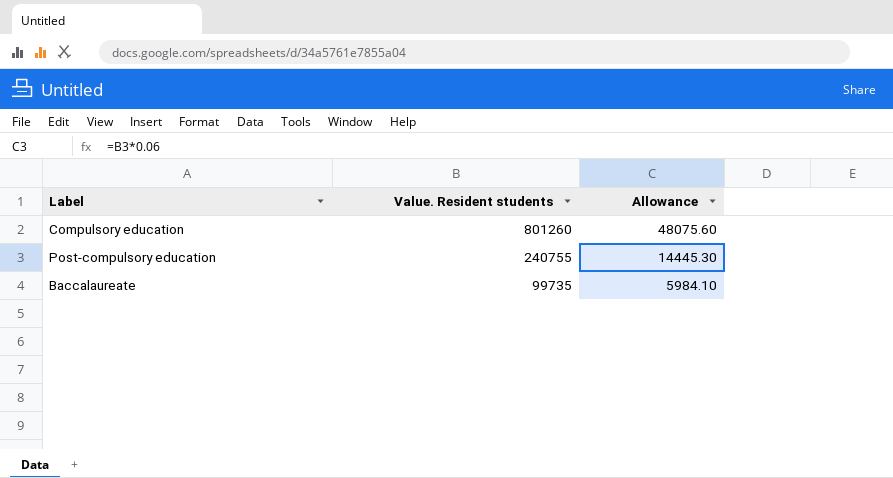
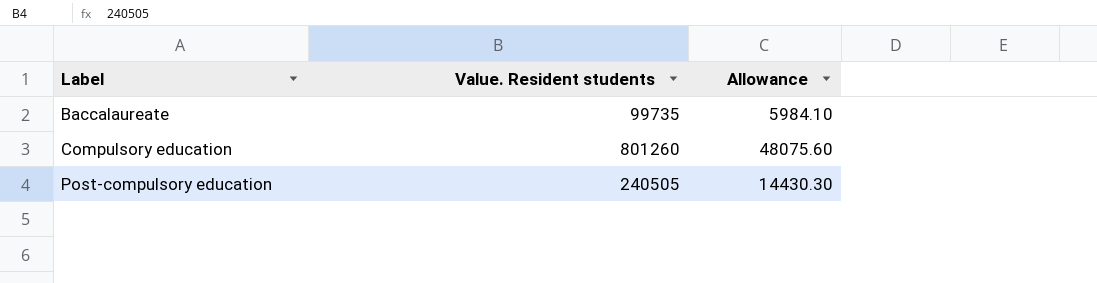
row order: Value. Resident students descending -> Label ascending
Post-compulsory education | Value. Resident students: 240755 -> 240505
Post-compulsory education | Allowance: 14445.30 -> 14430.30

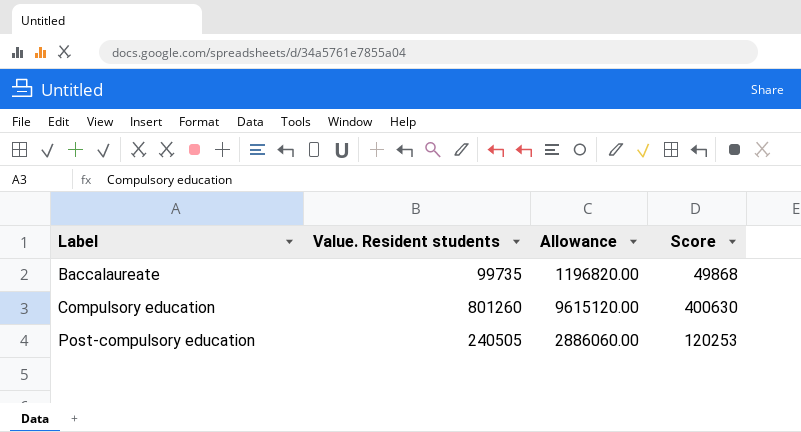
column Allowance | formula: [Value. Resident students] * 0.06 -> [Value. Resident students] * 12
column Score | formula: none -> [Value. Resident students] * 0.5

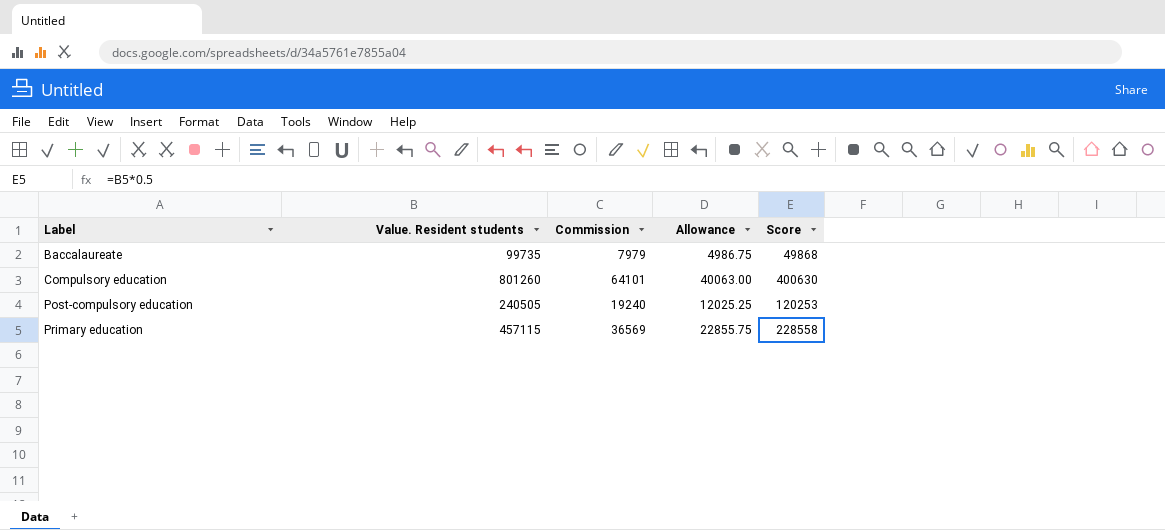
column Commission | formula: none -> [Value. Resident students] * 0.08
column Allowance | formula: [Value. Resident students] * 12 -> [Value. Resident students] * 0.05
row Primary education: none -> 457115 | 36569 | 22855.75 | 228558

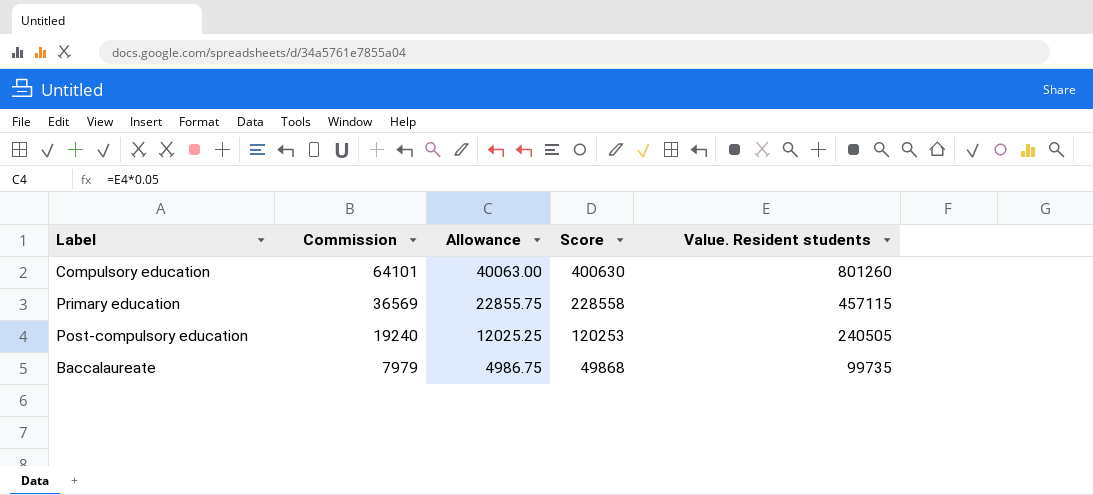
row order: Label ascending -> Commission descending
column Value. Resident students | position: 2 -> 5

